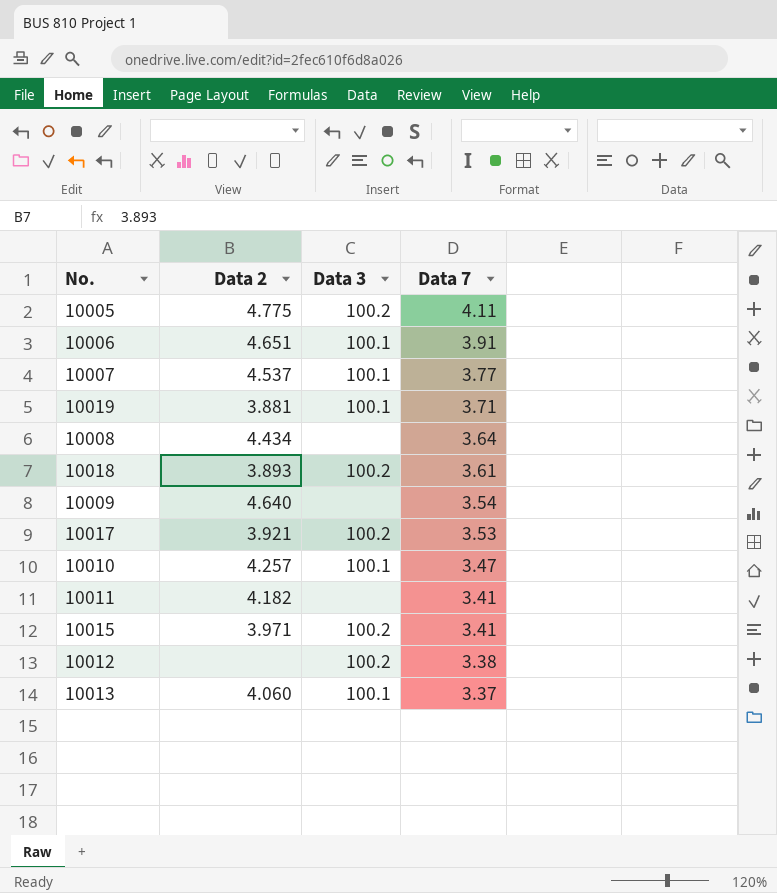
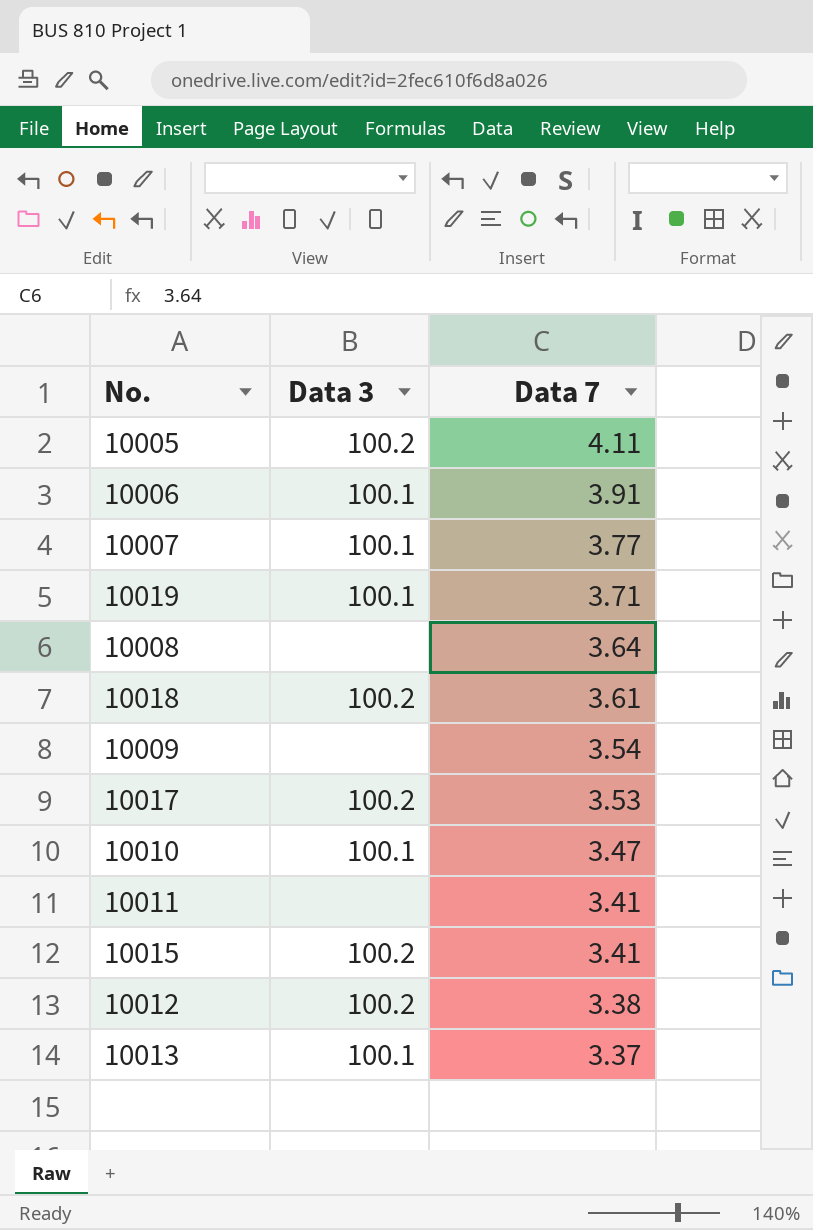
column Data 2 | position: 2 -> none

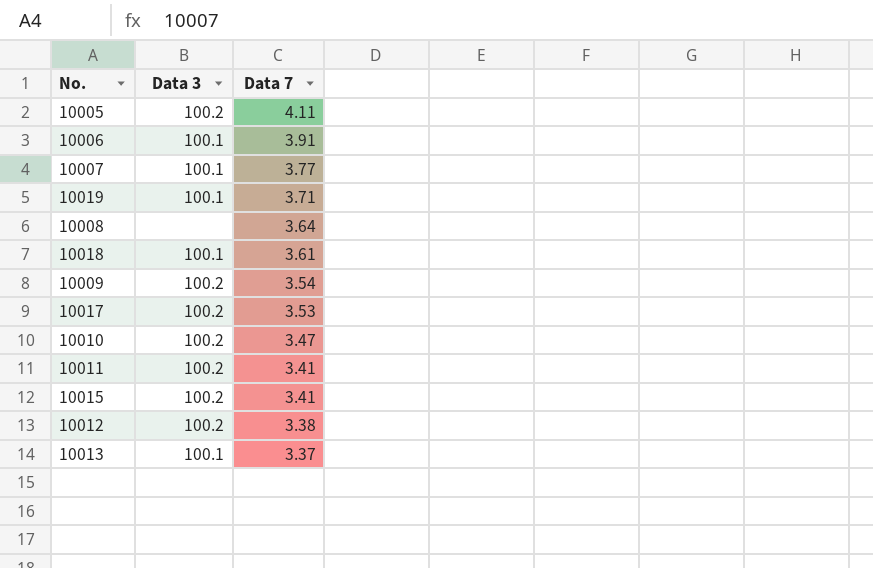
10018 | Data 3: 100.2 -> 100.1
10009 | Data 3: none -> 100.2
10010 | Data 3: 100.1 -> 100.2
10011 | Data 3: none -> 100.2

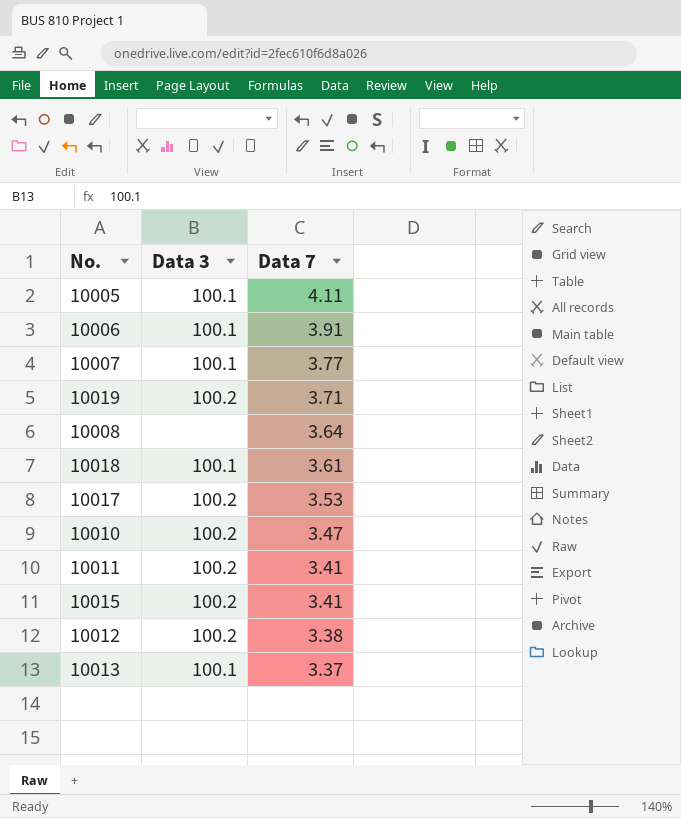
row 10009: 100.2 | 3.54 -> none
10005 | Data 3: 100.2 -> 100.1
10019 | Data 3: 100.1 -> 100.2

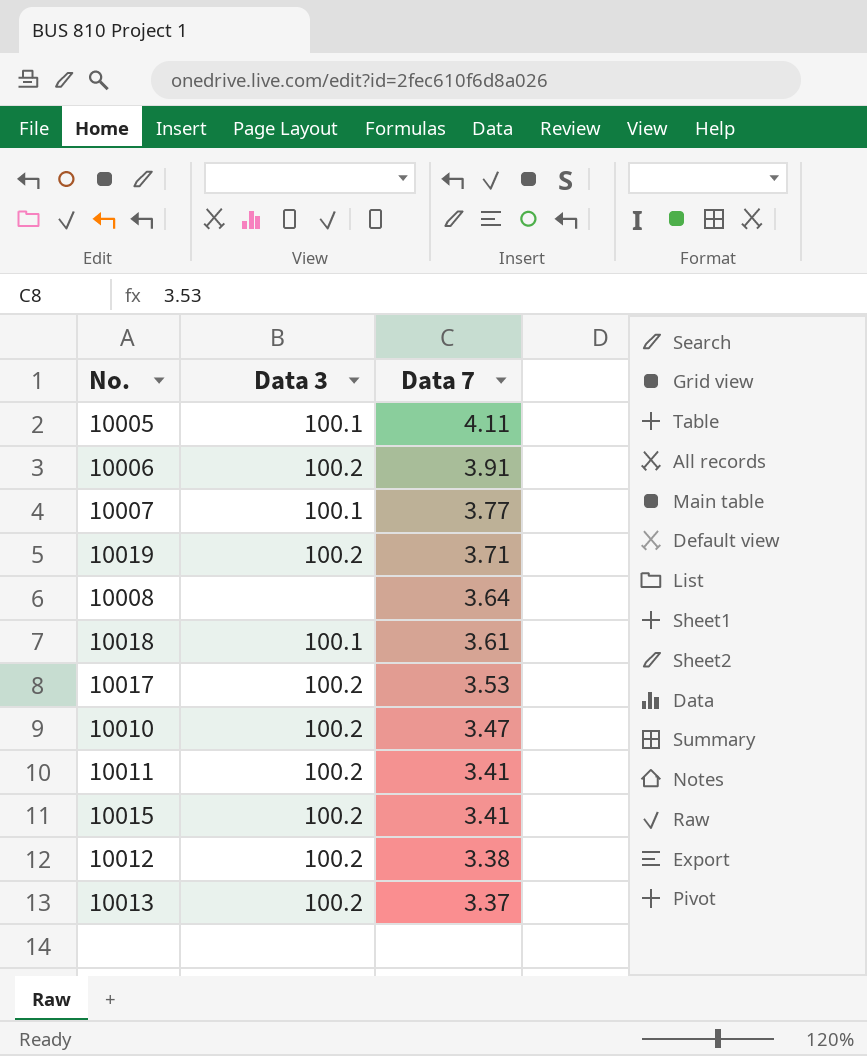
10006 | Data 3: 100.1 -> 100.2
10013 | Data 3: 100.1 -> 100.2

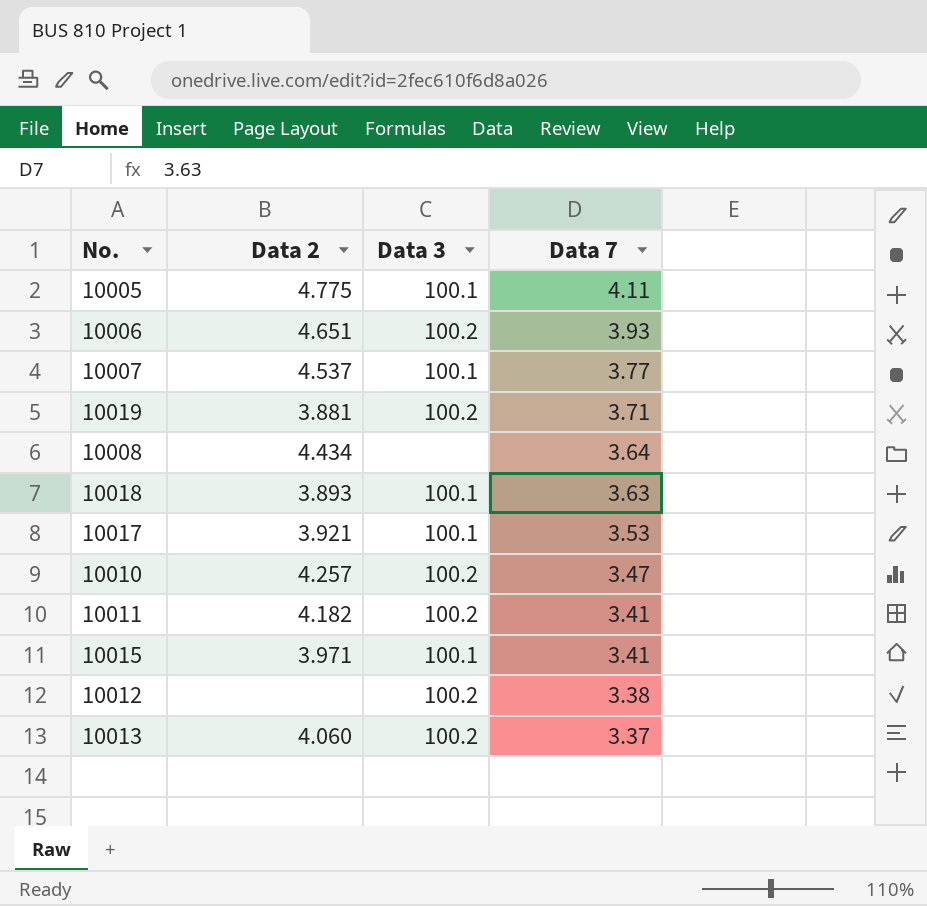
column Data 2 | position: none -> 2
10006 | Data 7: 3.91 -> 3.93
10018 | Data 7: 3.61 -> 3.63
10017 | Data 3: 100.2 -> 100.1
10015 | Data 3: 100.2 -> 100.1

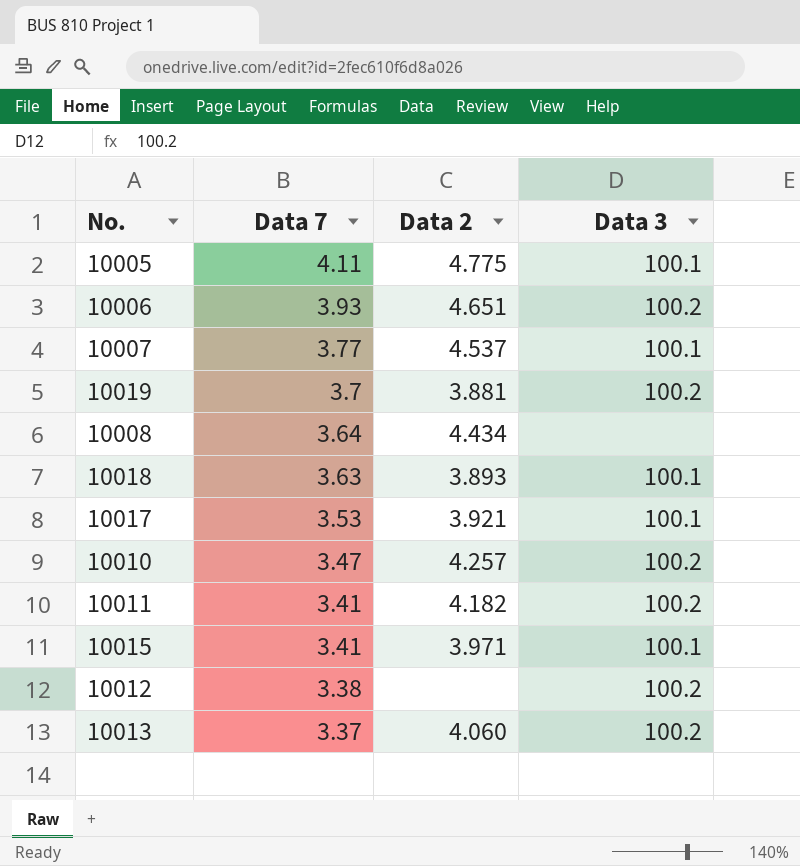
column Data 7 | position: 4 -> 2
10019 | Data 7: 3.71 -> 3.7

